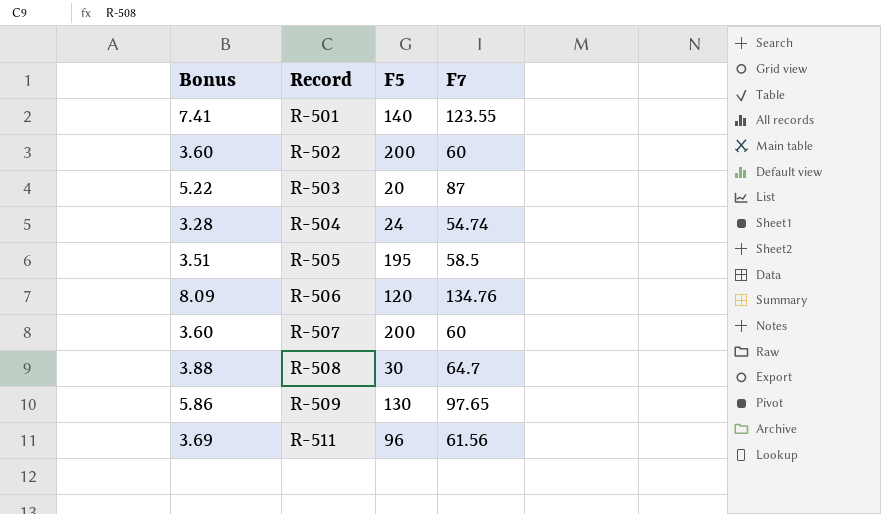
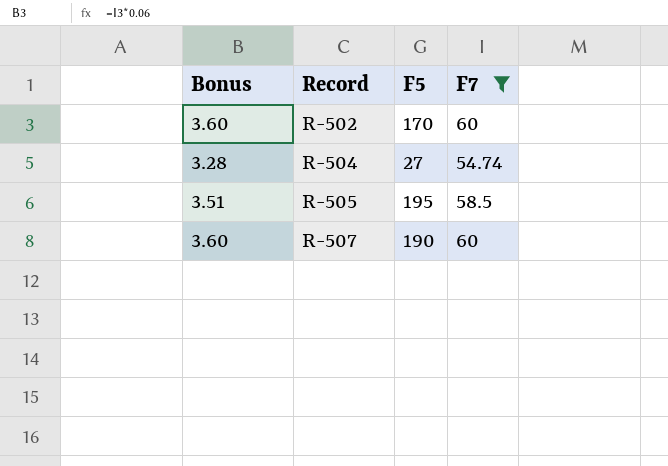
filter: none -> F7 <= 60
R-502 | F5: 200 -> 170
R-504 | F5: 24 -> 27
R-507 | F5: 200 -> 190

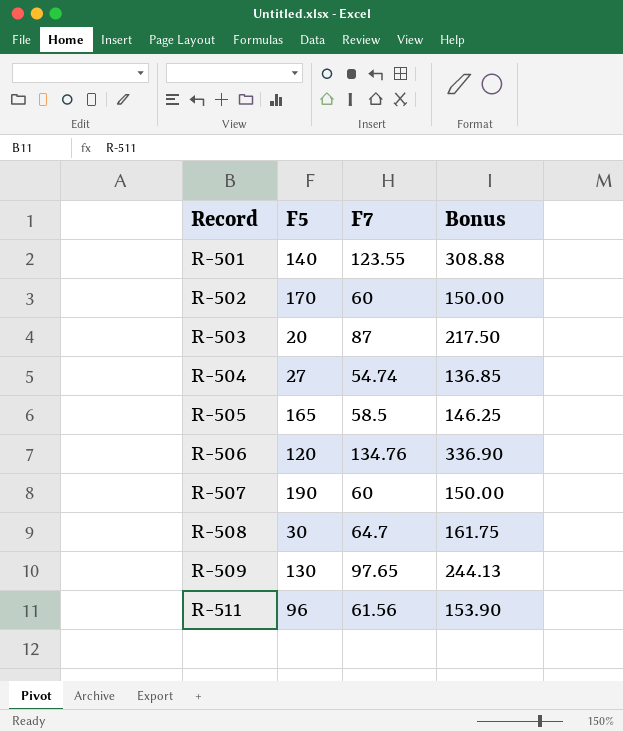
filter: F7 <= 60 -> none
column Bonus | formula: [F7] * 0.06 -> [F7] * 2.5
column Bonus | position: 1 -> 4
R-505 | F5: 195 -> 165

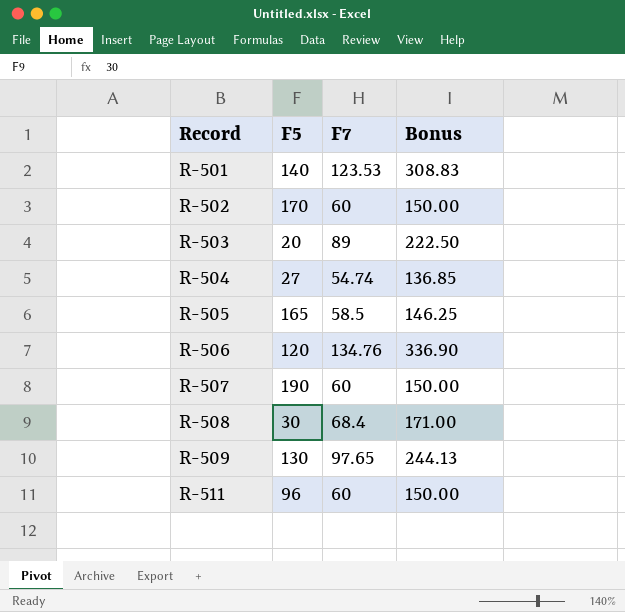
R-501 | F7: 123.55 -> 123.53
R-501 | Bonus: 308.88 -> 308.83
R-503 | F7: 87 -> 89
R-503 | Bonus: 217.50 -> 222.50
R-508 | F7: 64.7 -> 68.4
R-508 | Bonus: 161.75 -> 171.00
R-511 | F7: 61.56 -> 60
R-511 | Bonus: 153.90 -> 150.00

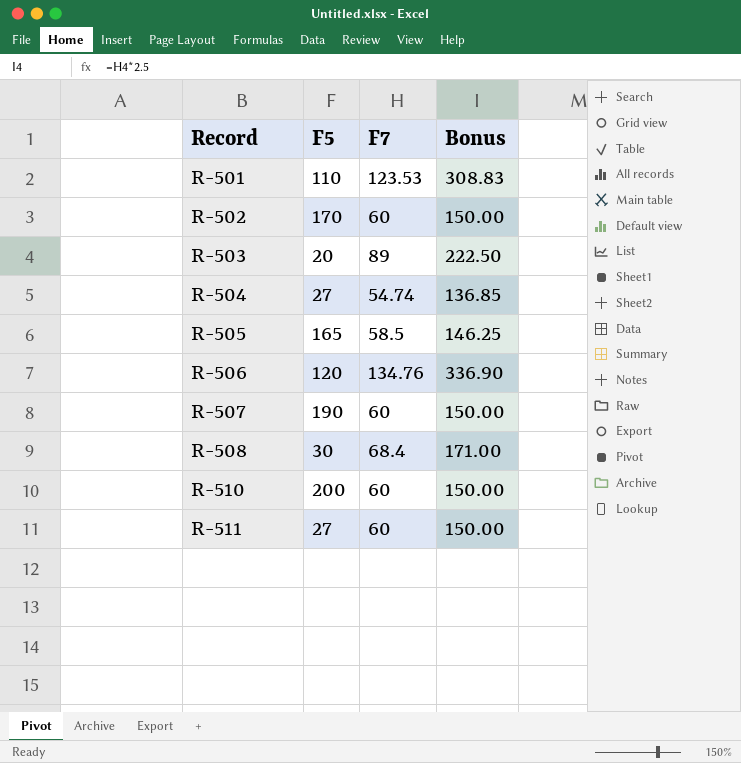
row R-509: 130 | 97.65 | 244.13 -> none
R-501 | F5: 140 -> 110
row R-510: none -> 200 | 60 | 150.00
R-511 | F5: 96 -> 27

